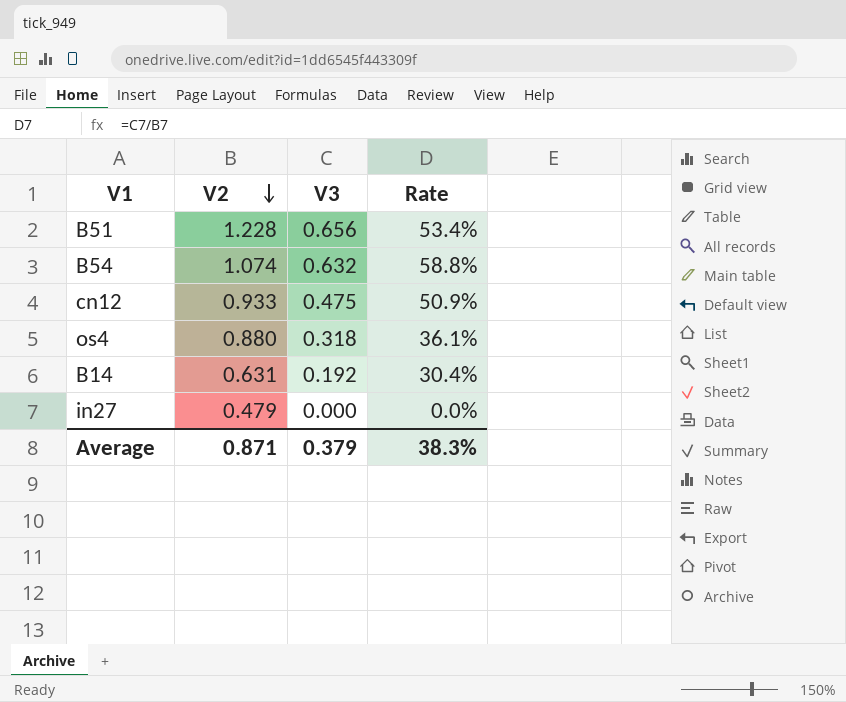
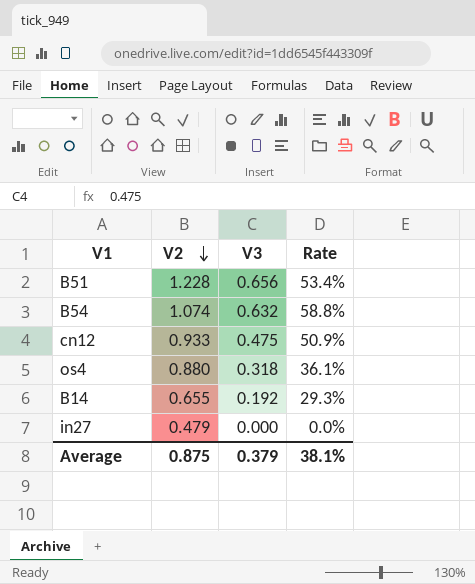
B14 | V2: 0.631 -> 0.655
B14 | Rate: 30.4% -> 29.3%
Average | V2: 0.871 -> 0.875
Average | Rate: 38.3% -> 38.1%

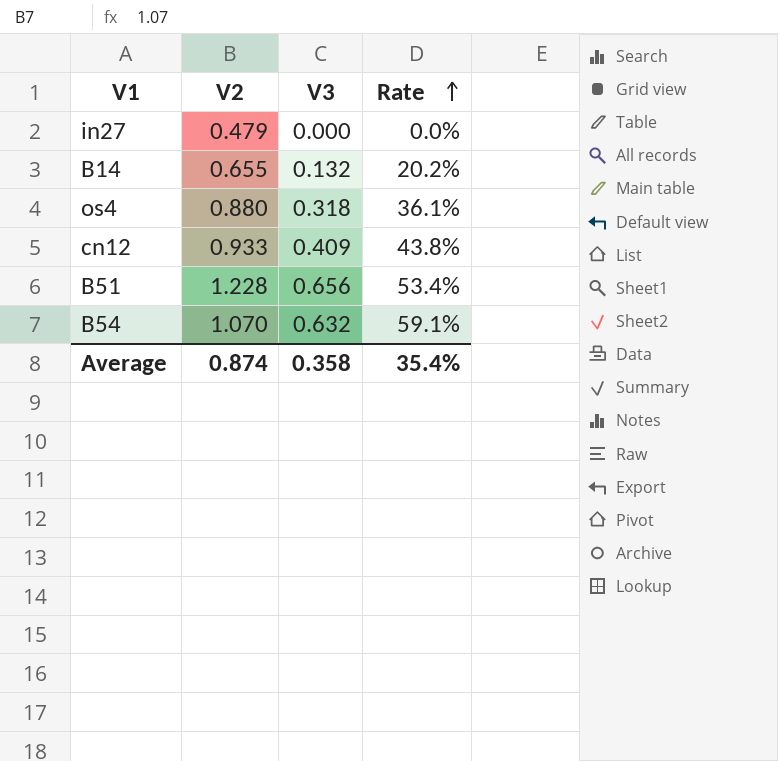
row order: V2 descending -> Rate ascending
B14 | V3: 0.192 -> 0.132
B14 | Rate: 29.3% -> 20.2%
cn12 | V3: 0.475 -> 0.409
cn12 | Rate: 50.9% -> 43.8%
B54 | V2: 1.074 -> 1.070
B54 | Rate: 58.8% -> 59.1%
Average | V2: 0.875 -> 0.874
Average | V3: 0.379 -> 0.358
Average | Rate: 38.1% -> 35.4%

